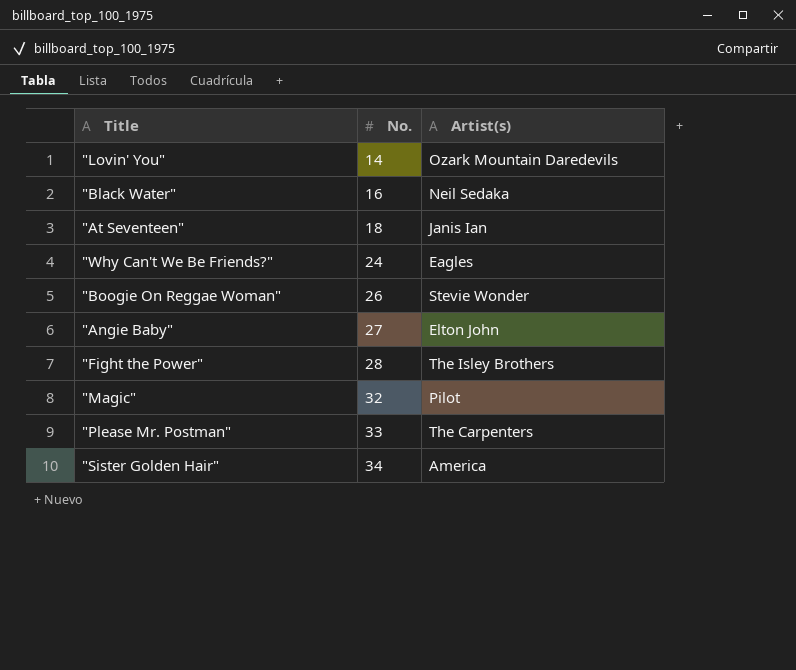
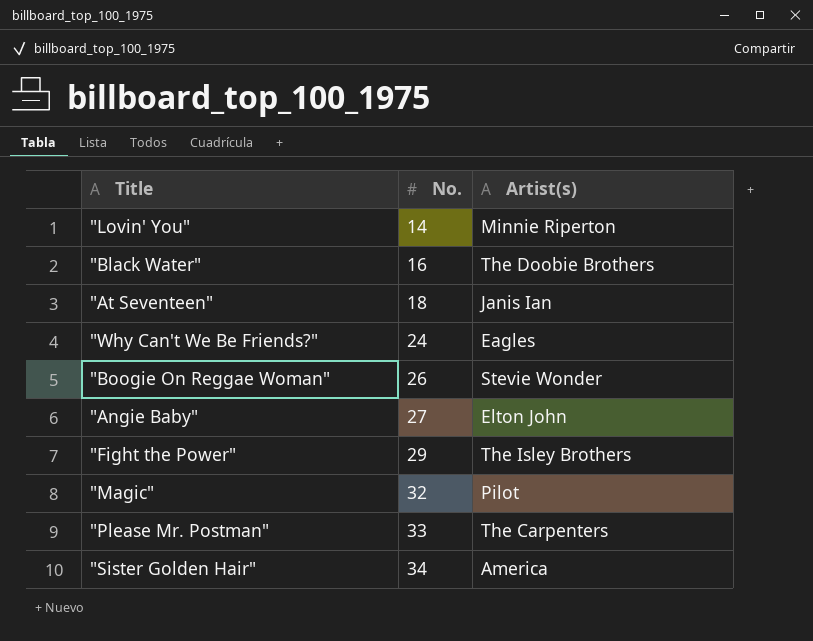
"Lovin' You" | Artist(s): Ozark Mountain Daredevils -> Minnie Riperton
"Black Water" | Artist(s): Neil Sedaka -> The Doobie Brothers
"Fight the Power" | No.: 28 -> 29

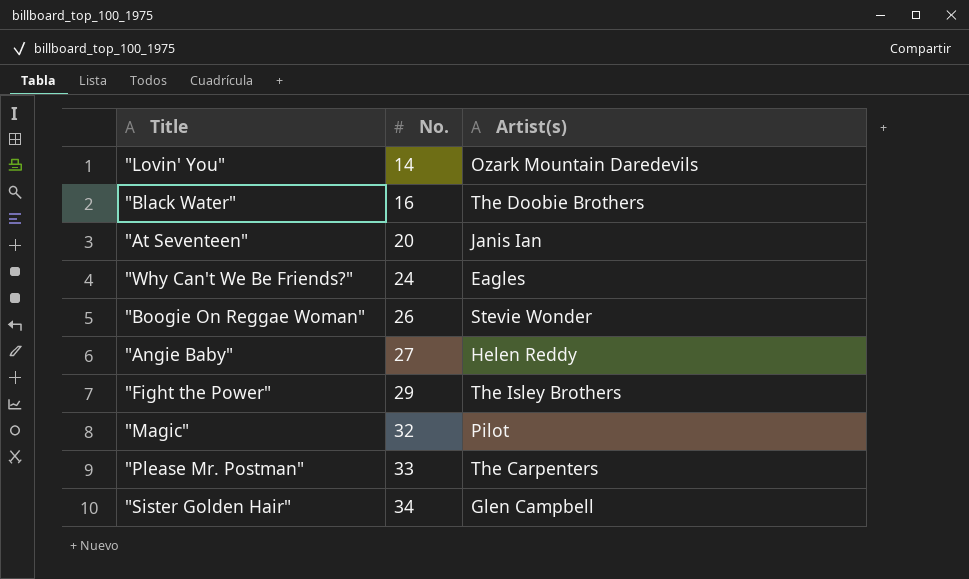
"Lovin' You" | Artist(s): Minnie Riperton -> Ozark Mountain Daredevils
"At Seventeen" | No.: 18 -> 20
"Angie Baby" | Artist(s): Elton John -> Helen Reddy
"Sister Golden Hair" | Artist(s): America -> Glen Campbell

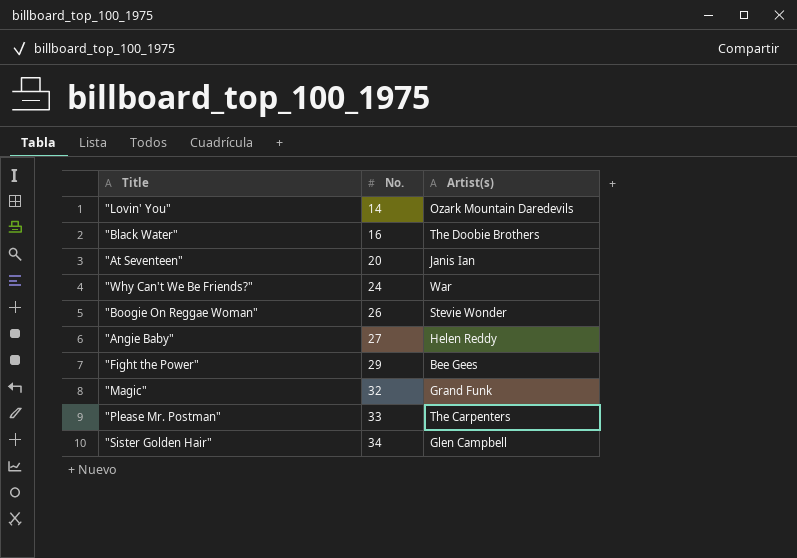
"Why Can't We Be Friends?" | Artist(s): Eagles -> War
"Fight the Power" | Artist(s): The Isley Brothers -> Bee Gees
"Magic" | Artist(s): Pilot -> Grand Funk

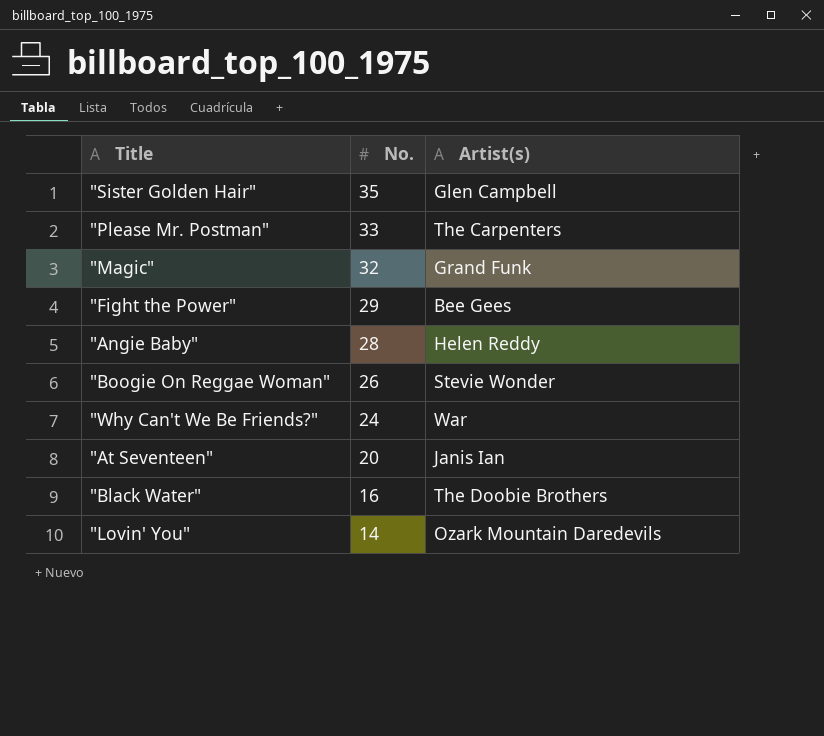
row order: No. ascending -> No. descending
"Sister Golden Hair" | No.: 34 -> 35
"Angie Baby" | No.: 27 -> 28

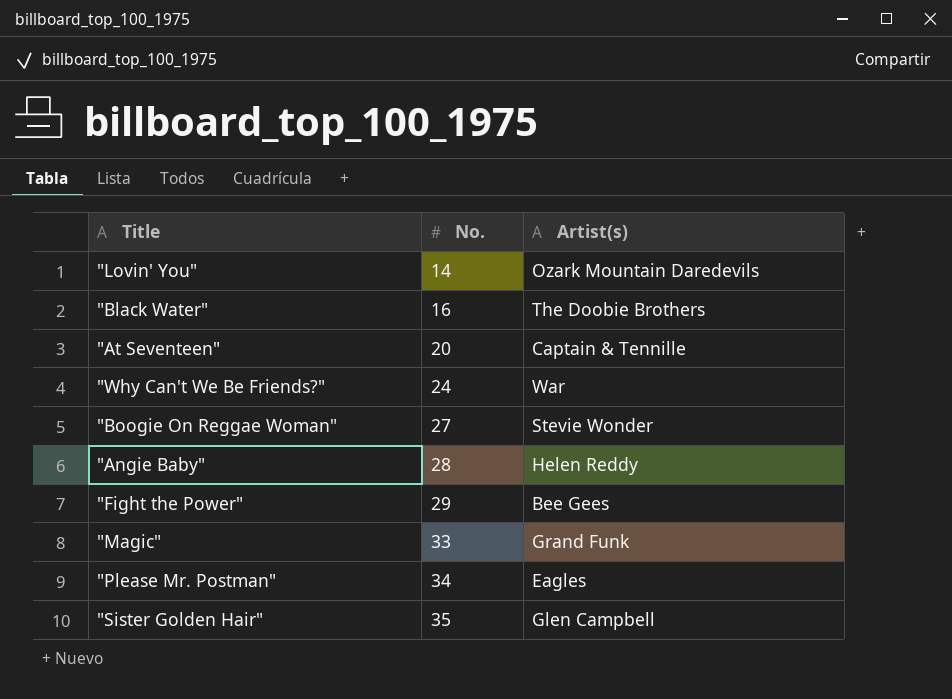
row order: No. descending -> No. ascending
"At Seventeen" | Artist(s): Janis Ian -> Captain & Tennille
"Boogie On Reggae Woman" | No.: 26 -> 27
"Magic" | No.: 32 -> 33
"Please Mr. Postman" | No.: 33 -> 34
"Please Mr. Postman" | Artist(s): The Carpenters -> Eagles

